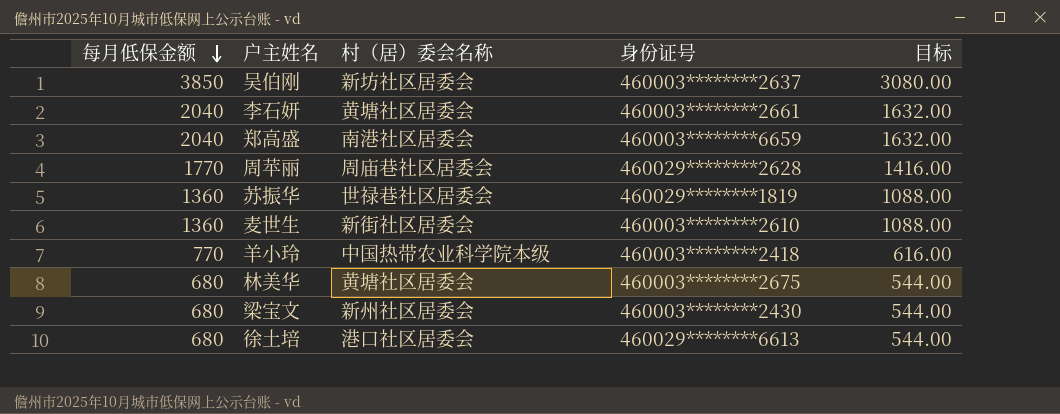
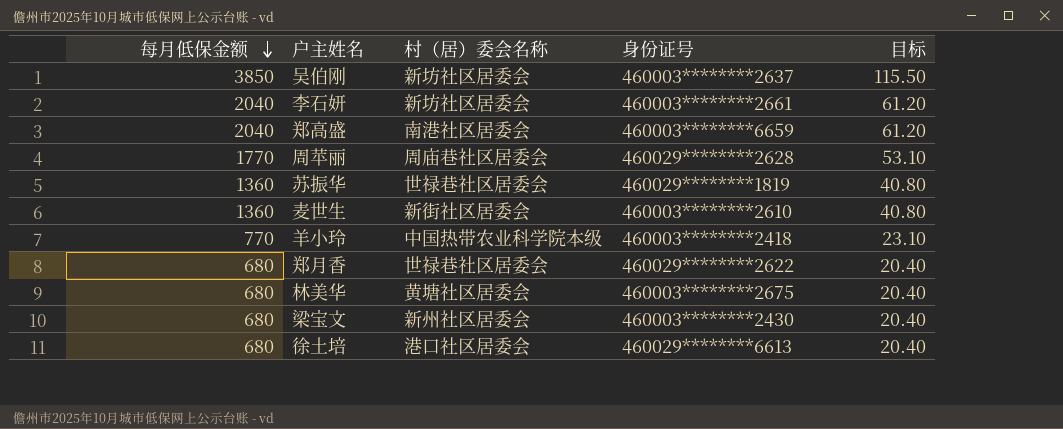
column 目标 | formula: [每月低保金额] * 0.8 -> [每月低保金额] * 0.03
李石妍 | 村（居）委会名称: 黄塘社区居委会 -> 新坊社区居委会
row 郑月香: none -> 680 | 世禄巷社区居委会 | 460029********2622 | 20.40

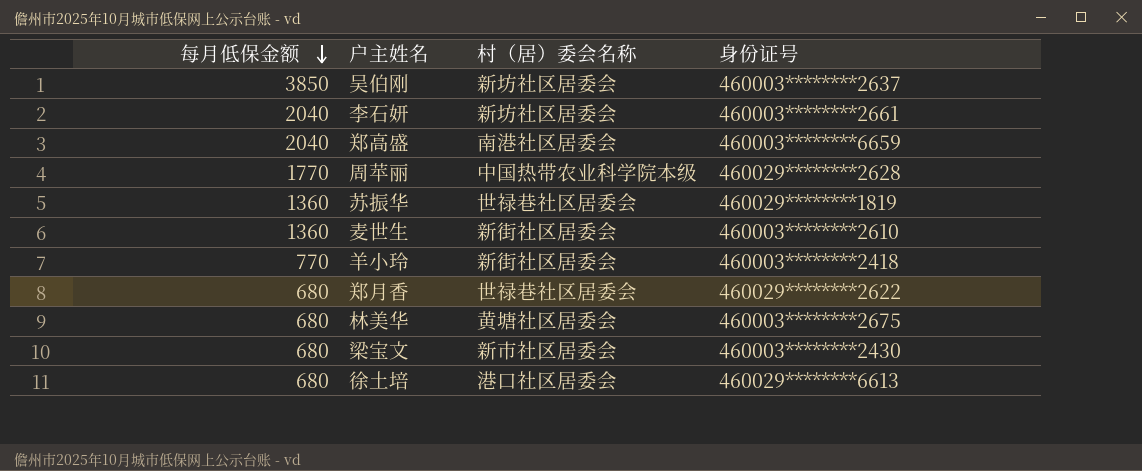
column 目标 | formula: [每月低保金额] * 0.03 -> none
周苹丽 | 村（居）委会名称: 周庙巷社区居委会 -> 中国热带农业科学院本级
羊小玲 | 村（居）委会名称: 中国热带农业科学院本级 -> 新街社区居委会
梁宝文 | 村（居）委会名称: 新州社区居委会 -> 新市社区居委会

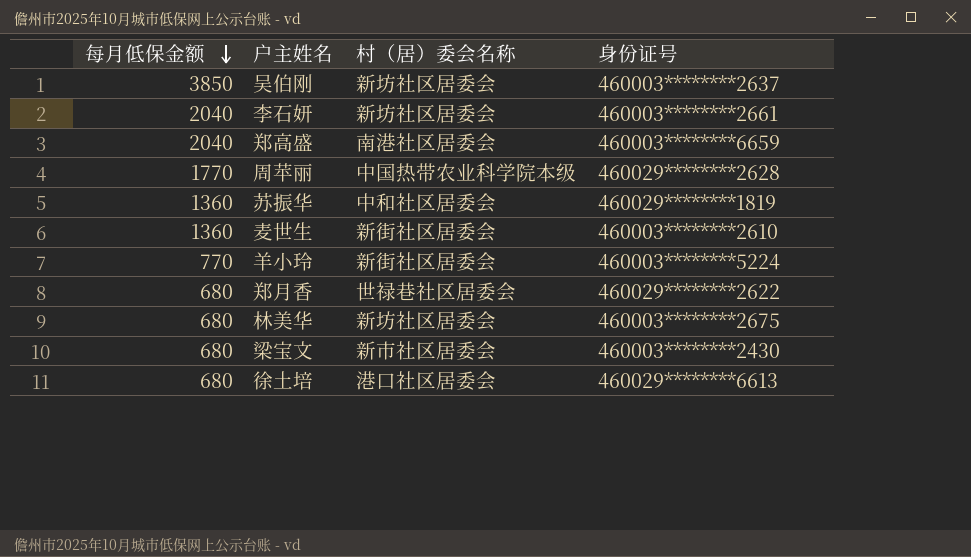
苏振华 | 村（居）委会名称: 世禄巷社区居委会 -> 中和社区居委会
羊小玲 | 身份证号: 460003********2418 -> 460003********5224
林美华 | 村（居）委会名称: 黄塘社区居委会 -> 新坊社区居委会

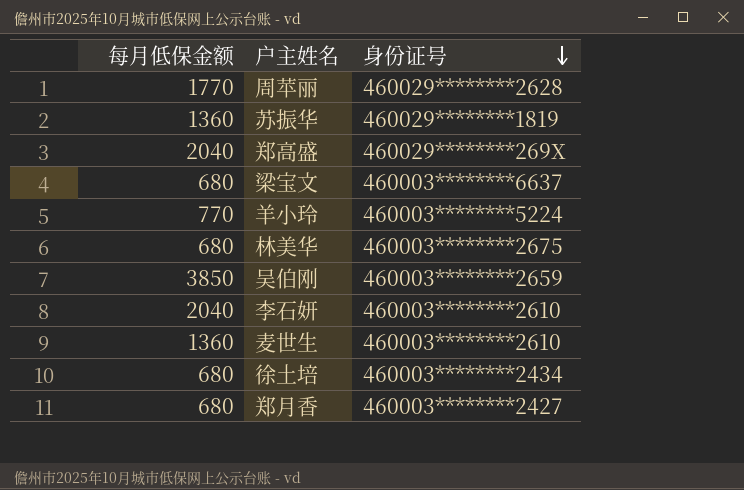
row order: 每月低保金额 descending -> 身份证号 descending
column 村（居）委会名称 | position: 3 -> none
郑高盛 | 身份证号: 460003********6659 -> 460029********269X
梁宝文 | 身份证号: 460003********2430 -> 460003********6637
吴伯刚 | 身份证号: 460003********2637 -> 460003********2659
李石妍 | 身份证号: 460003********2661 -> 460003********2610
徐土培 | 身份证号: 460029********6613 -> 460003********2434
郑月香 | 身份证号: 460029********2622 -> 460003********2427

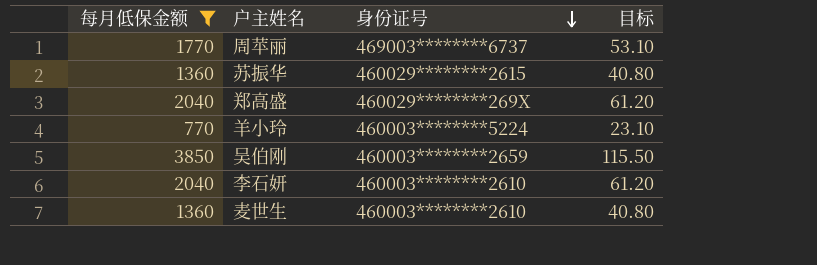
filter: none -> 每月低保金额 != 680
column 目标 | formula: none -> [每月低保金额] * 0.03
周苹丽 | 身份证号: 460029********2628 -> 469003********6737
苏振华 | 身份证号: 460029********1819 -> 460029********2615

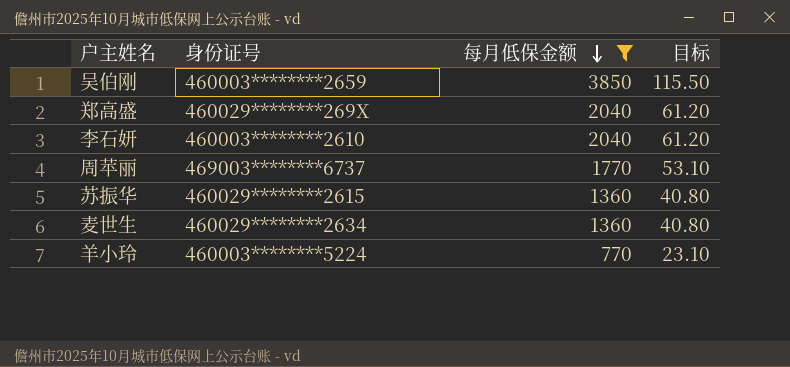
row order: 身份证号 descending -> 每月低保金额 descending
column 每月低保金额 | position: 1 -> 3
麦世生 | 身份证号: 460003********2610 -> 460029********2634

